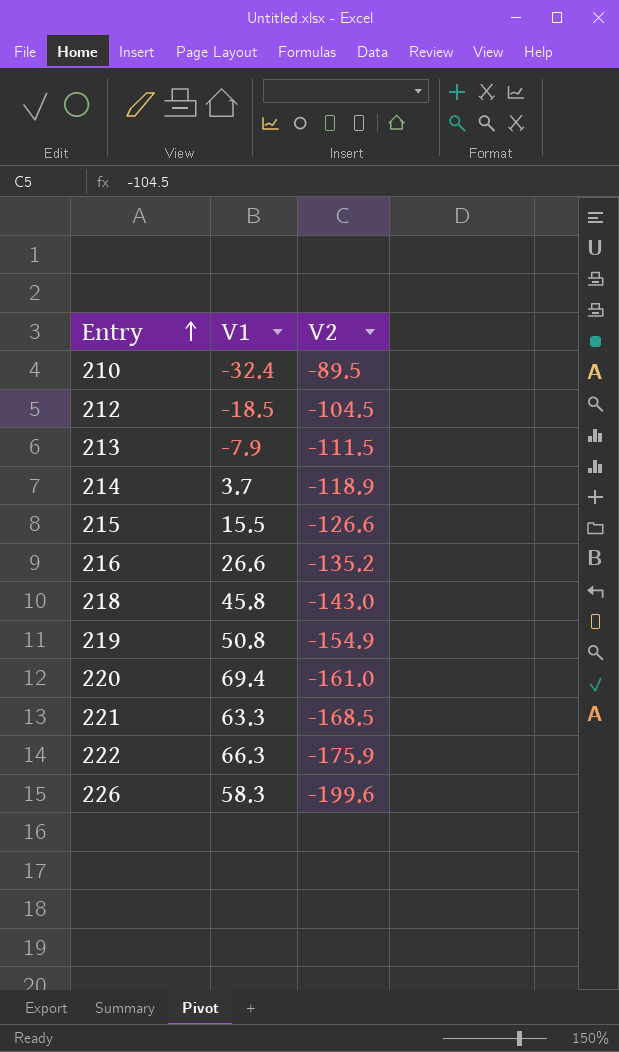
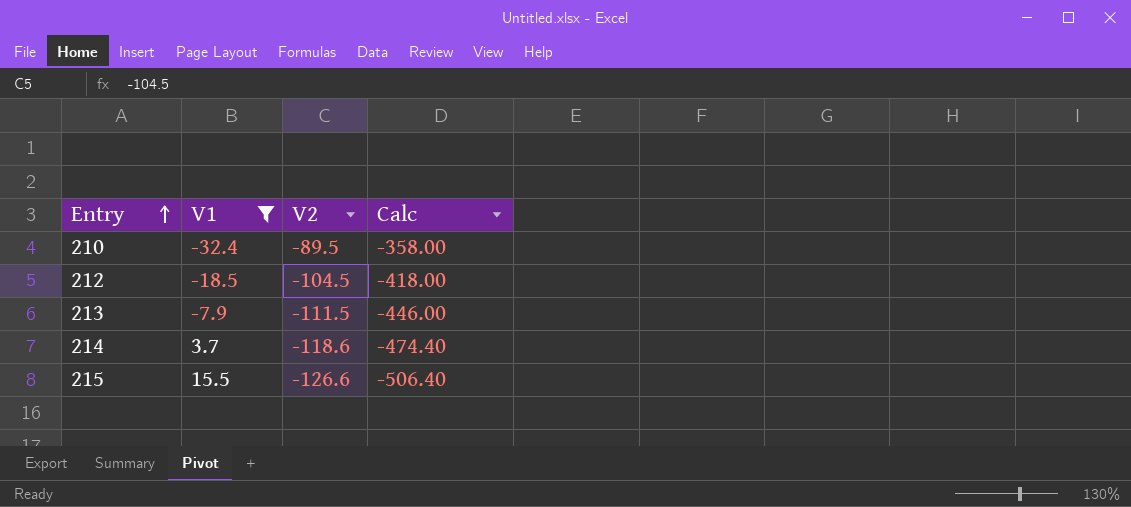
filter: none -> V1 <= 15.5
column Calc | formula: none -> [V2] * 4
214 | V2: -118.9 -> -118.6

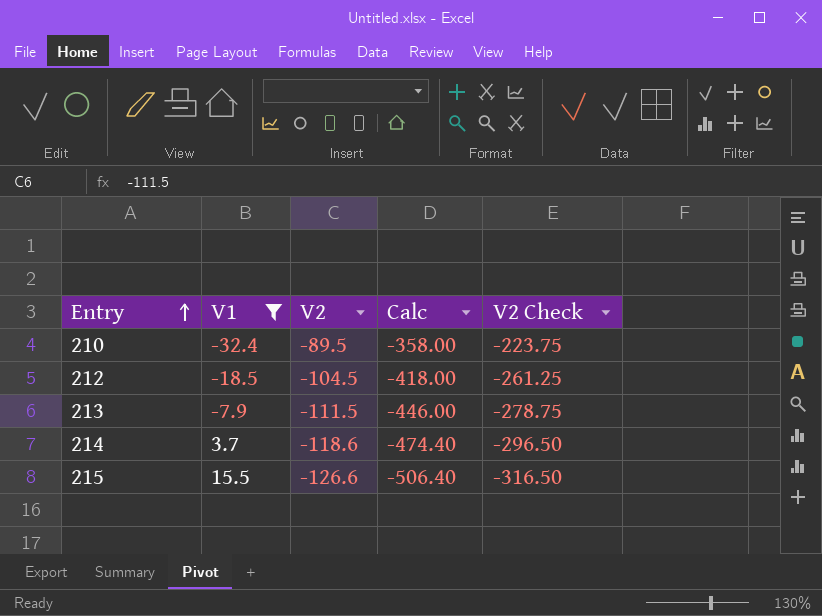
column V2 Check | formula: none -> [V2] * 2.5

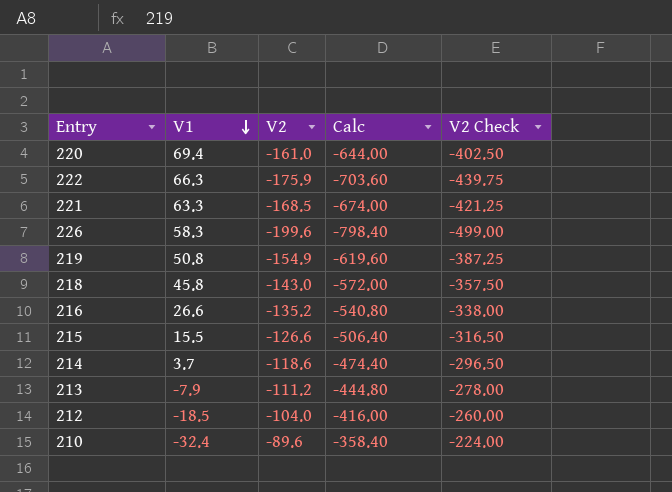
filter: V1 <= 15.5 -> none
row order: Entry ascending -> V1 descending
213 | V2: -111.5 -> -111.2
213 | Calc: -446.00 -> -444.80
213 | V2 Check: -278.75 -> -278.00
212 | V2: -104.5 -> -104.0
212 | Calc: -418.00 -> -416.00
212 | V2 Check: -261.25 -> -260.00
210 | V2: -89.5 -> -89.6
210 | Calc: -358.00 -> -358.40
210 | V2 Check: -223.75 -> -224.00

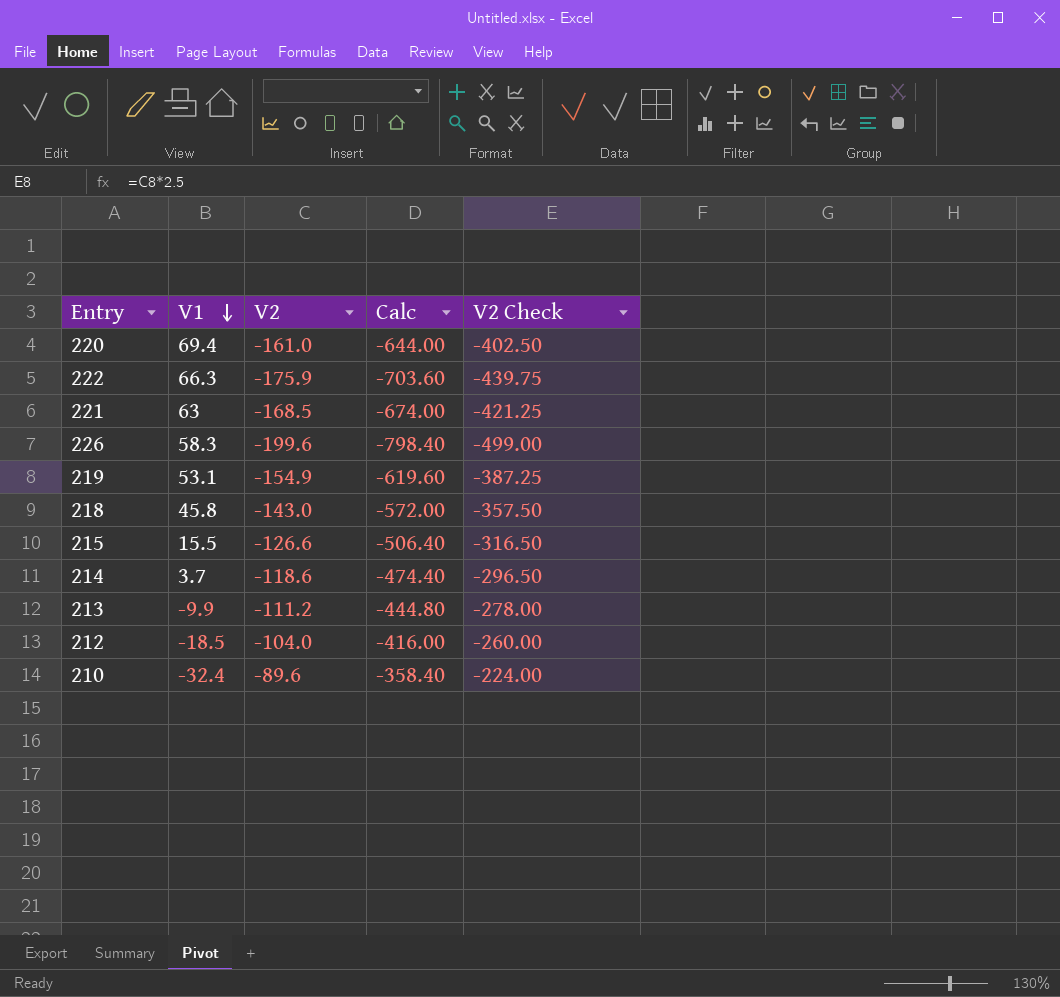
row 216: 26.6 | -135.2 | -540.80 | -338.00 -> none
221 | V1: 63.3 -> 63
219 | V1: 50.8 -> 53.1
213 | V1: -7.9 -> -9.9

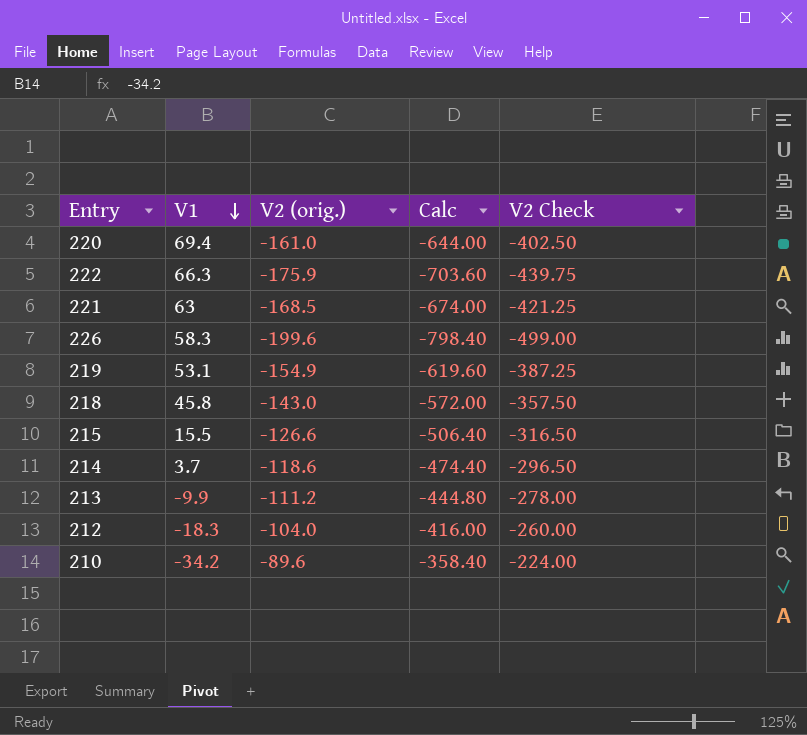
column name: V2 -> V2 (orig.)
212 | V1: -18.5 -> -18.3
210 | V1: -32.4 -> -34.2

